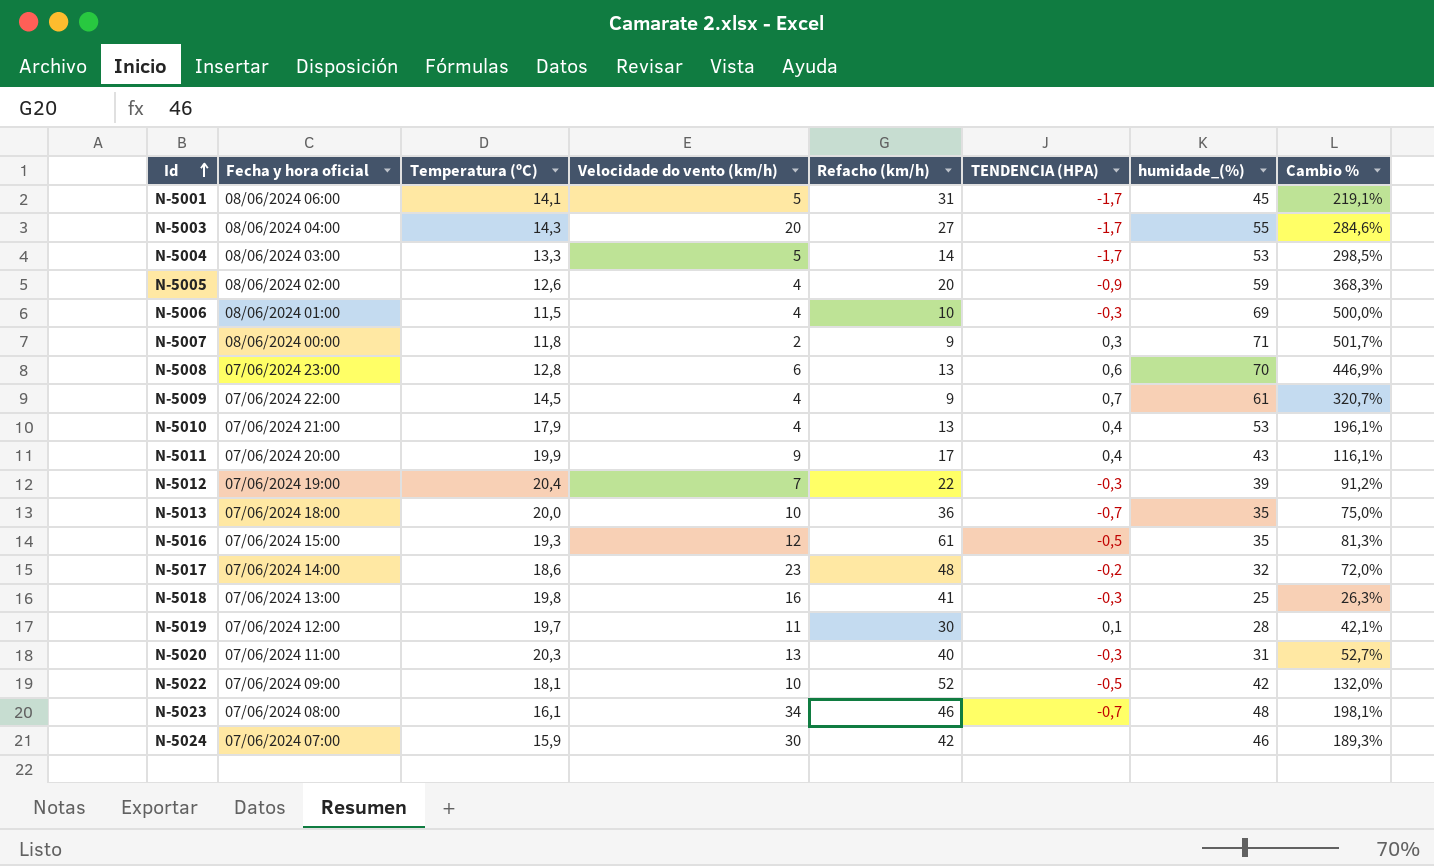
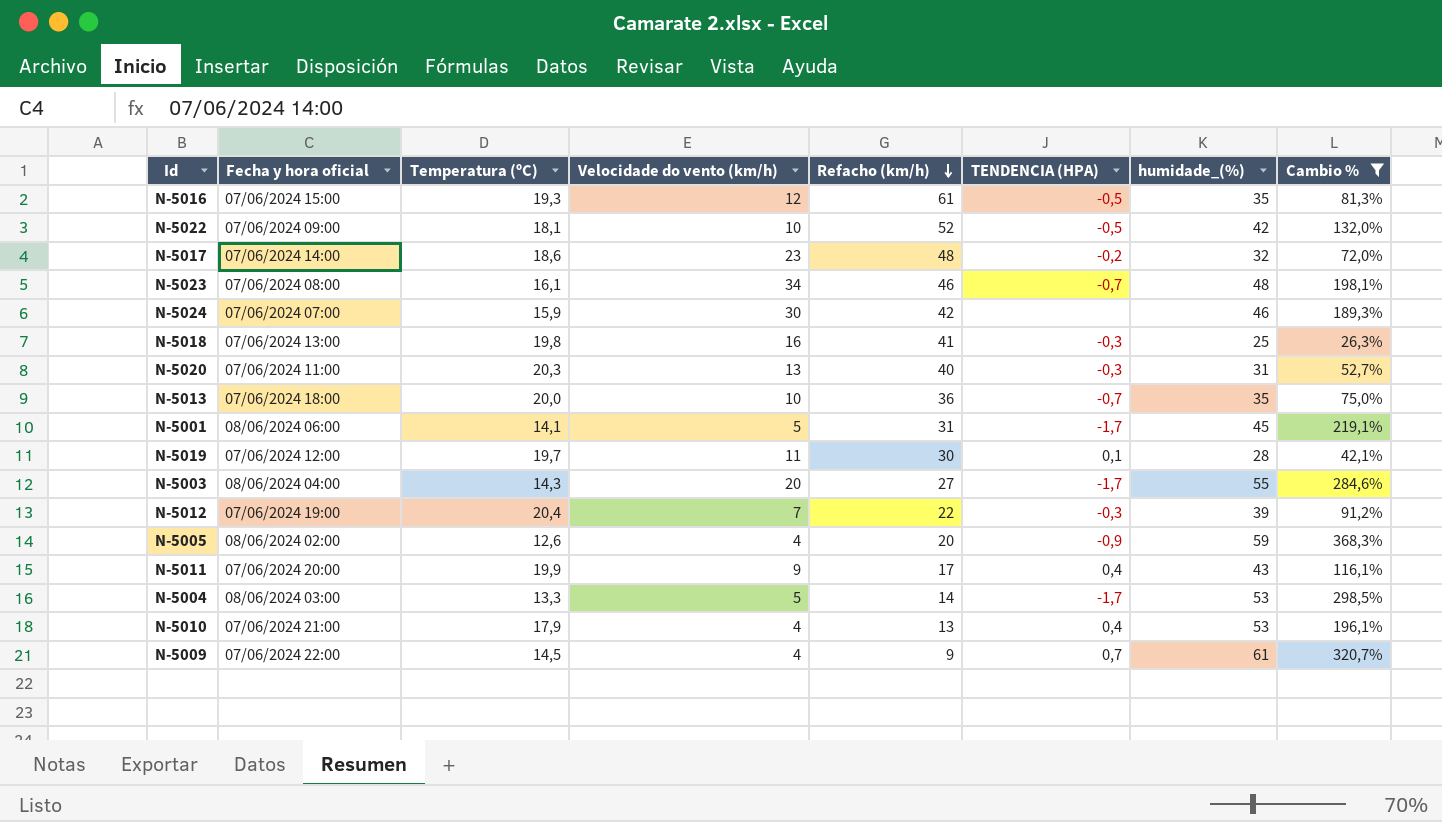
filter: none -> Cambio % <= 368,3%
row order: Id ascending -> Refacho (km/h) descending

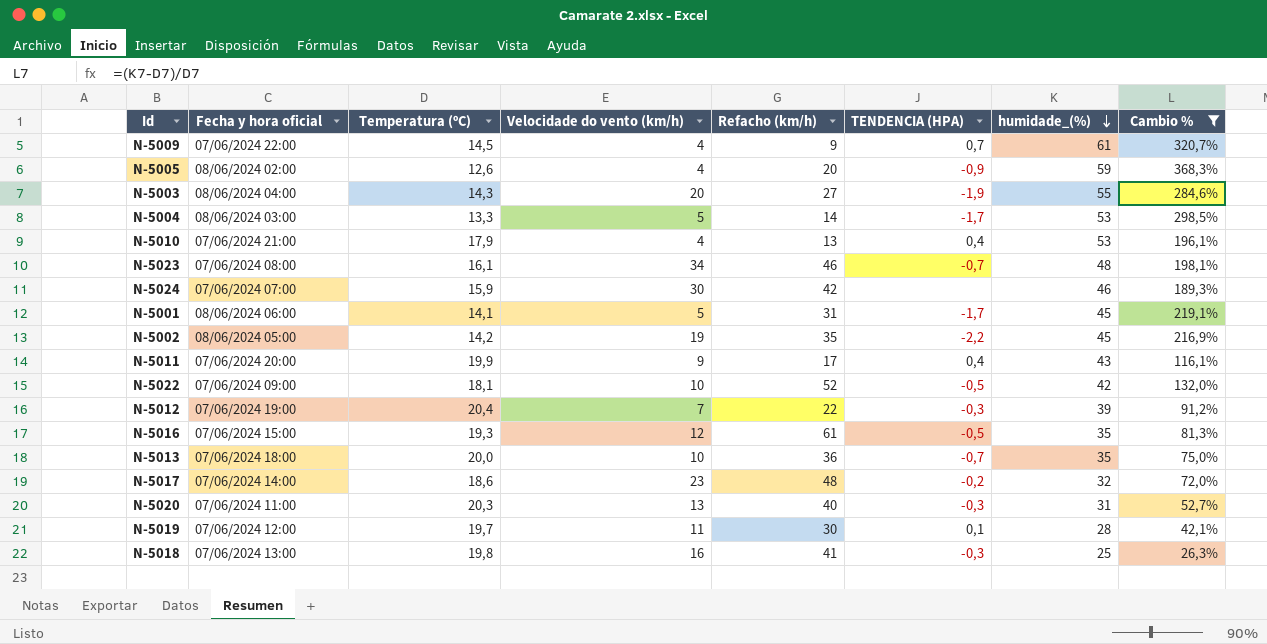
row order: Refacho (km/h) descending -> humidade_(%) descending
N-5003 | TENDENCIA (HPA): -1,7 -> -1,9
row N-5002: none -> 08/06/2024 05:00 | 14,2 | 19 | 35 | -2,2 | 45 | 216,9%

